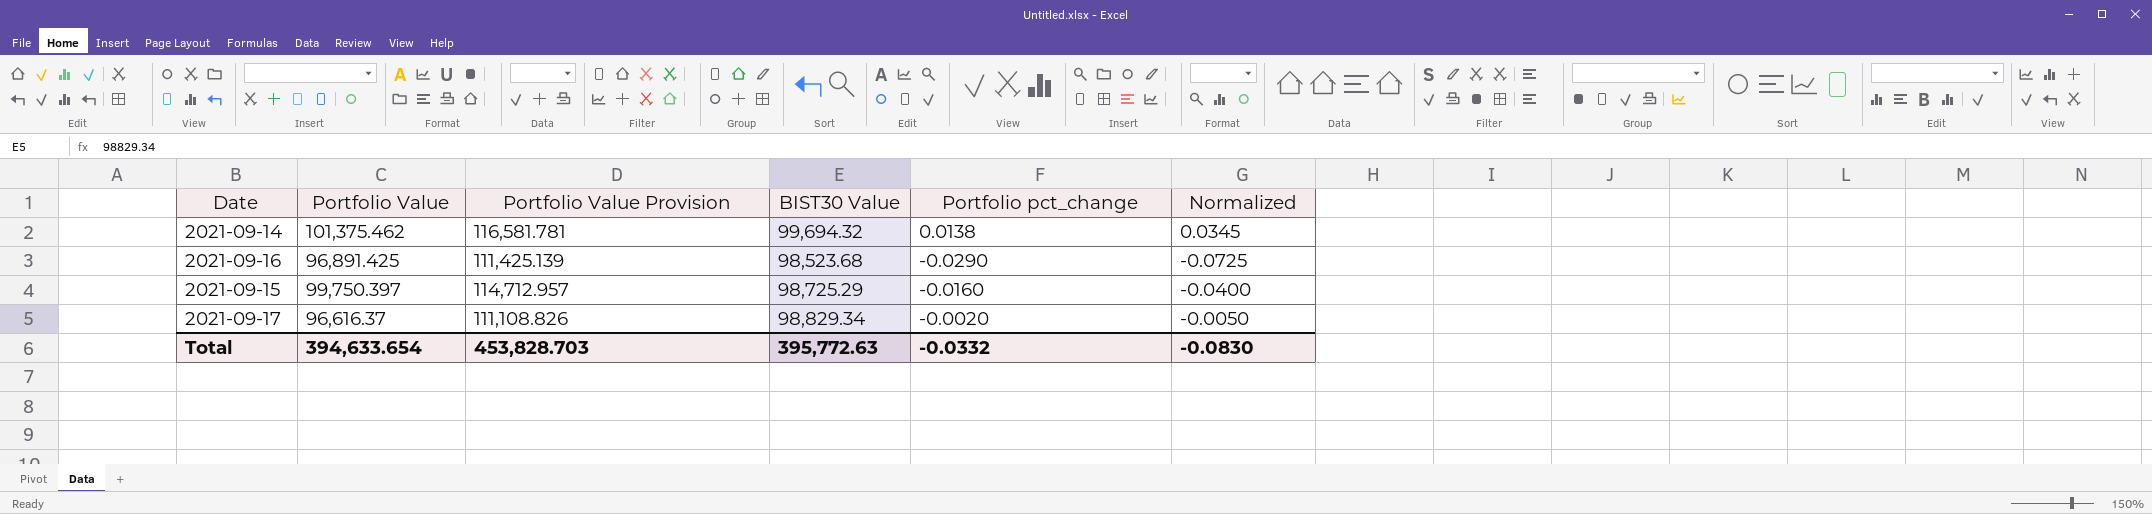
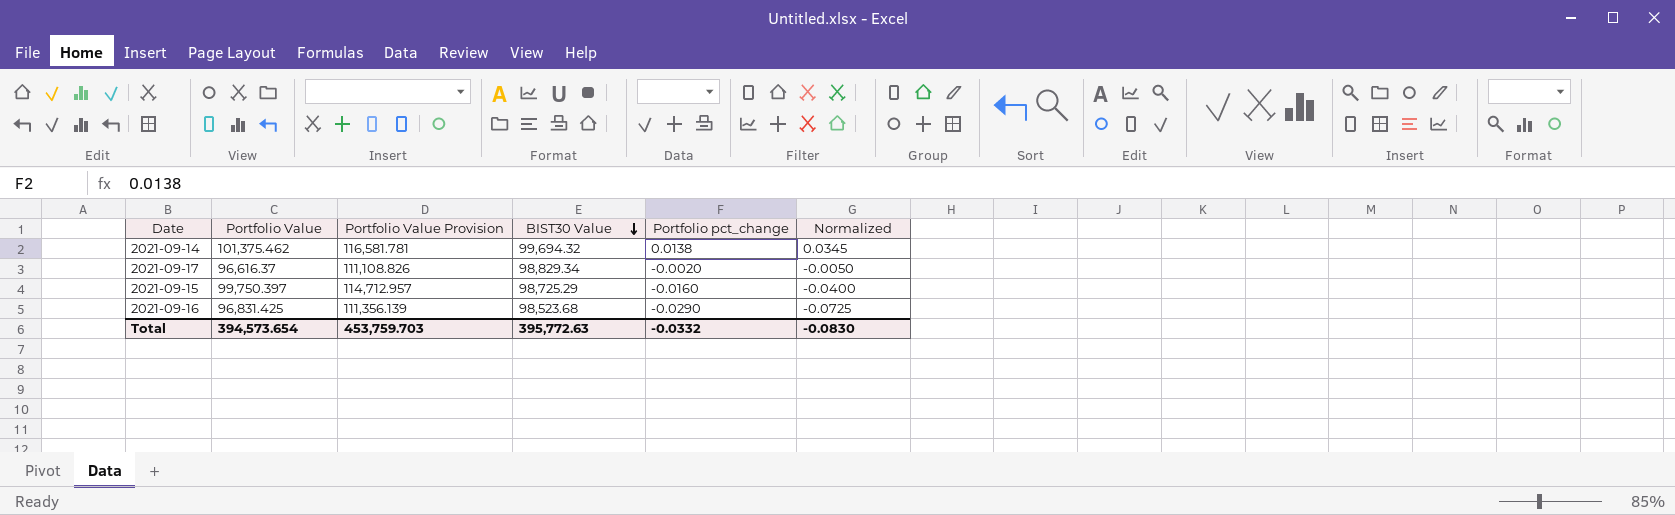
row order: none -> BIST30 Value descending
2021-09-16 | Portfolio Value: 96,891.425 -> 96,831.425
2021-09-16 | Portfolio Value Provision: 111,425.139 -> 111,356.139
Total | Portfolio Value: 394,633.654 -> 394,573.654
Total | Portfolio Value Provision: 453,828.703 -> 453,759.703

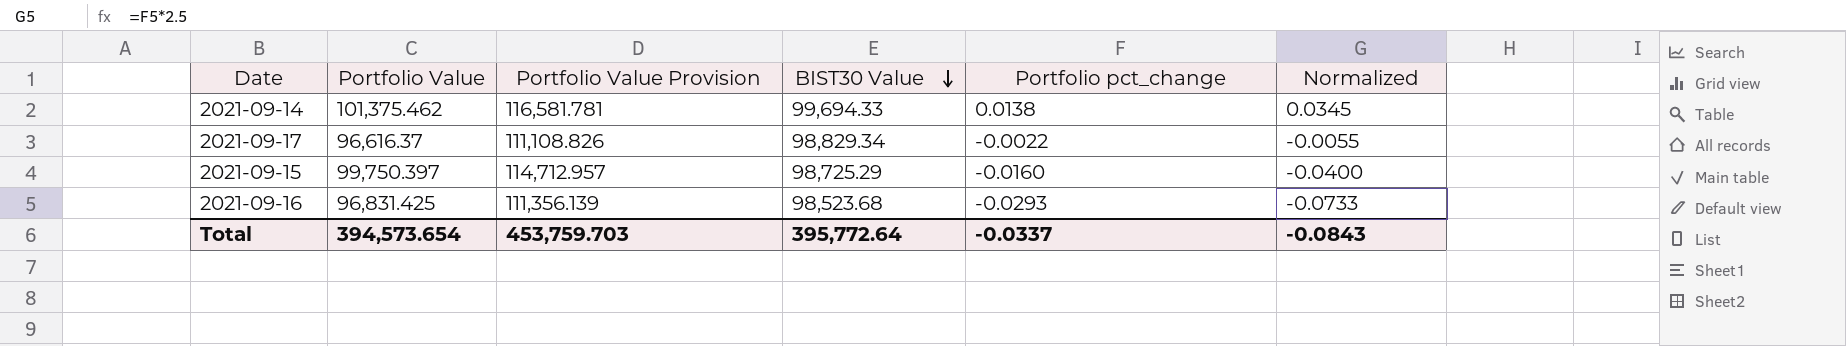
2021-09-14 | BIST30 Value: 99,694.32 -> 99,694.33
2021-09-17 | Portfolio pct_change: -0.0020 -> -0.0022
2021-09-17 | Normalized: -0.0050 -> -0.0055
2021-09-16 | Portfolio pct_change: -0.0290 -> -0.0293
2021-09-16 | Normalized: -0.0725 -> -0.0733
Total | BIST30 Value: 395,772.63 -> 395,772.64
Total | Portfolio pct_change: -0.0332 -> -0.0337
Total | Normalized: -0.0830 -> -0.0843

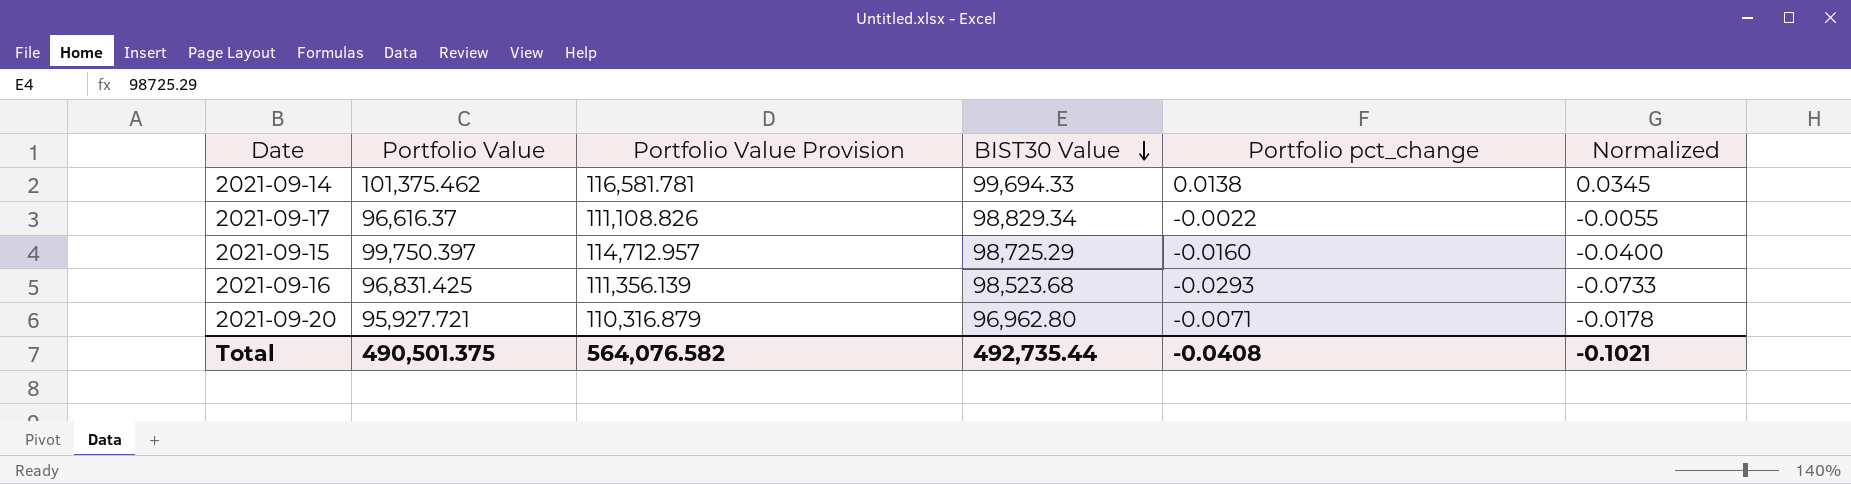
row 2021-09-20: none -> 95,927.721 | 110,316.879 | 96,962.80 | -0.0071 | -0.0178
Total | Portfolio Value: 394,573.654 -> 490,501.375
Total | Portfolio Value Provision: 453,759.703 -> 564,076.582
Total | BIST30 Value: 395,772.64 -> 492,735.44
Total | Portfolio pct_change: -0.0337 -> -0.0408
Total | Normalized: -0.0843 -> -0.1021

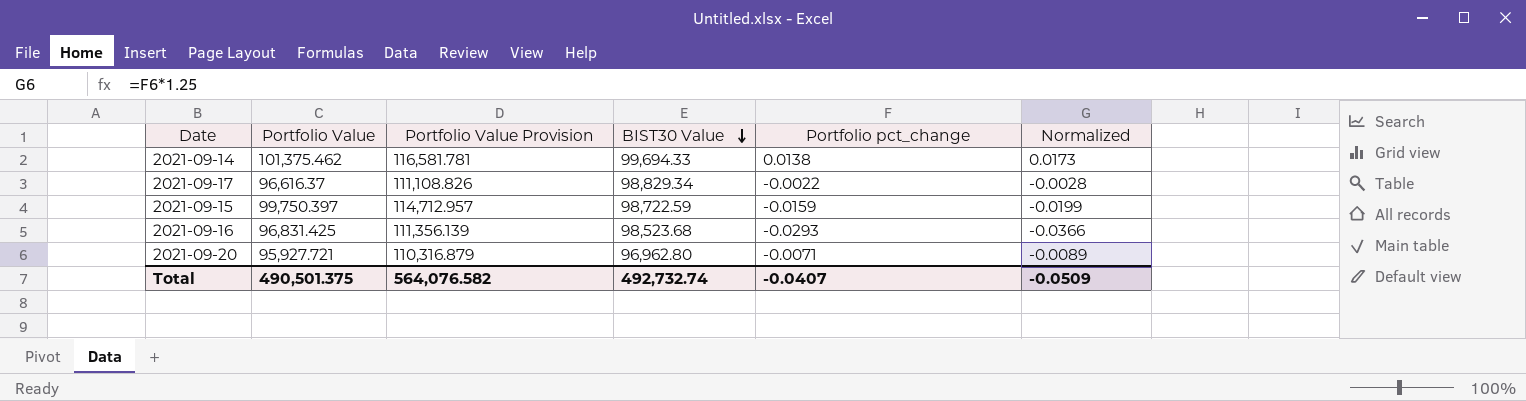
column Normalized | formula: [Portfolio pct_change] * 2.5 -> [Portfolio pct_change] * 1.25
2021-09-15 | BIST30 Value: 98,725.29 -> 98,722.59
2021-09-15 | Portfolio pct_change: -0.0160 -> -0.0159
Total | BIST30 Value: 492,735.44 -> 492,732.74
Total | Portfolio pct_change: -0.0408 -> -0.0407
Total | Normalized: -0.1021 -> -0.0509

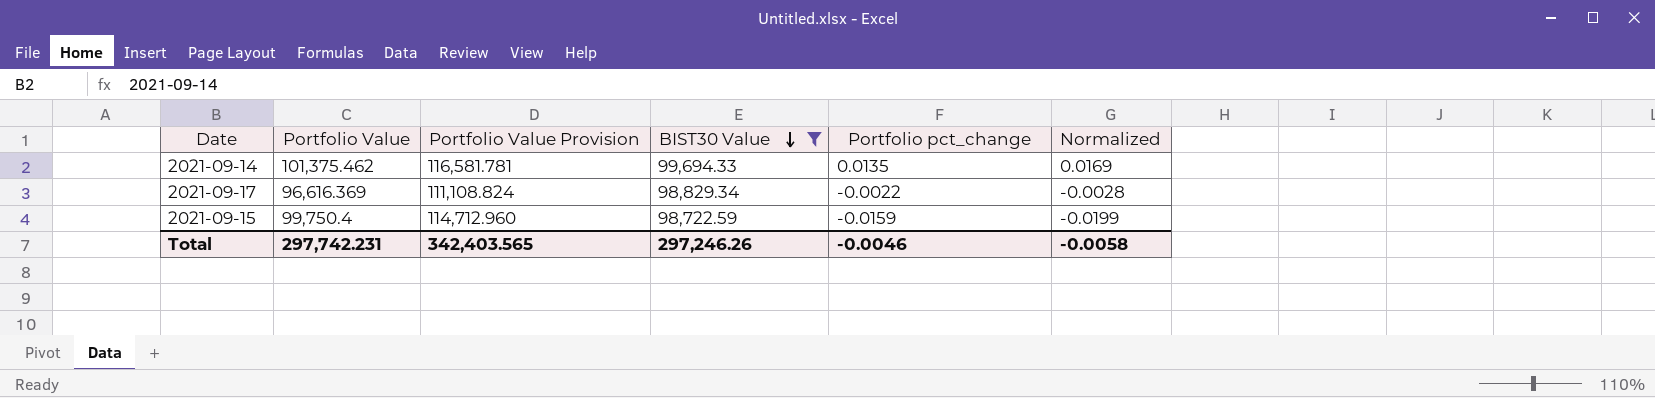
filter: none -> BIST30 Value >= 98,722.59
2021-09-14 | Portfolio pct_change: 0.0138 -> 0.0135
2021-09-14 | Normalized: 0.0173 -> 0.0169
2021-09-17 | Portfolio Value: 96,616.37 -> 96,616.369
2021-09-17 | Portfolio Value Provision: 111,108.826 -> 111,108.824
2021-09-15 | Portfolio Value: 99,750.397 -> 99,750.4
2021-09-15 | Portfolio Value Provision: 114,712.957 -> 114,712.960
Total | Portfolio Value: 490,501.375 -> 297,742.231
Total | Portfolio Value Provision: 564,076.582 -> 342,403.565
Total | BIST30 Value: 492,732.74 -> 297,246.26
Total | Portfolio pct_change: -0.0407 -> -0.0046
Total | Normalized: -0.0509 -> -0.0058

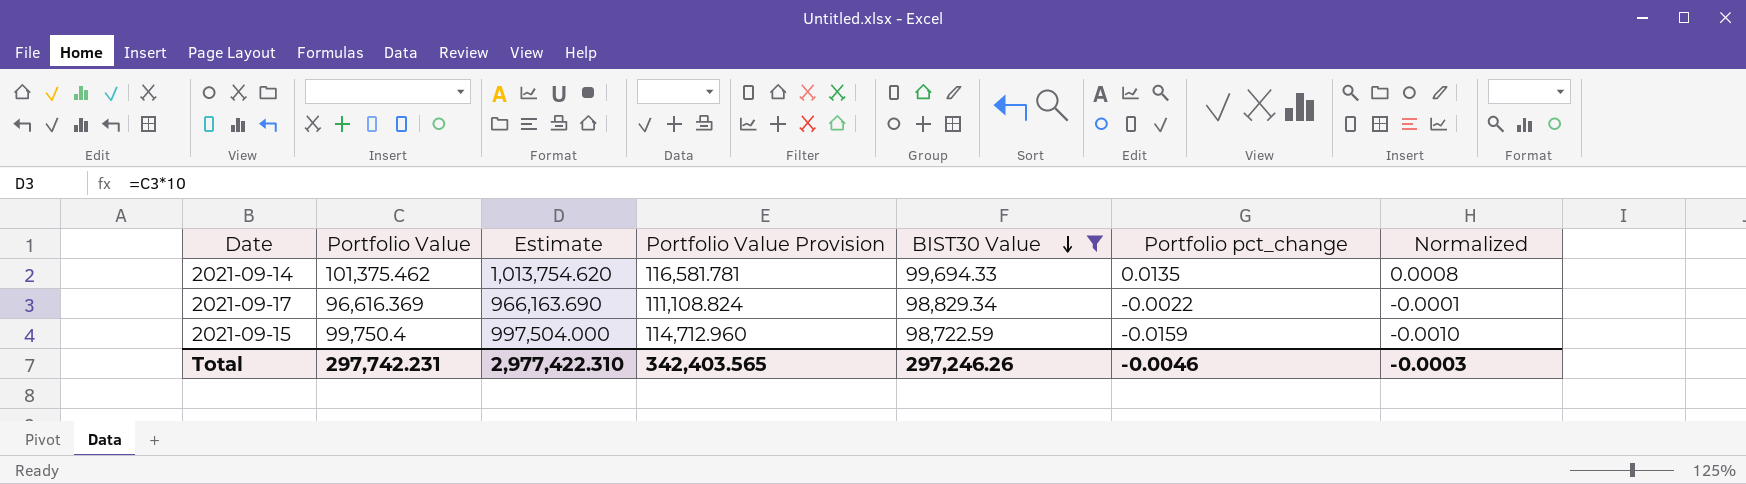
column Estimate | formula: none -> [Portfolio Value] * 10
column Normalized | formula: [Portfolio pct_change] * 1.25 -> [Portfolio pct_change] * 0.06
Total | Normalized: -0.0058 -> -0.0003

